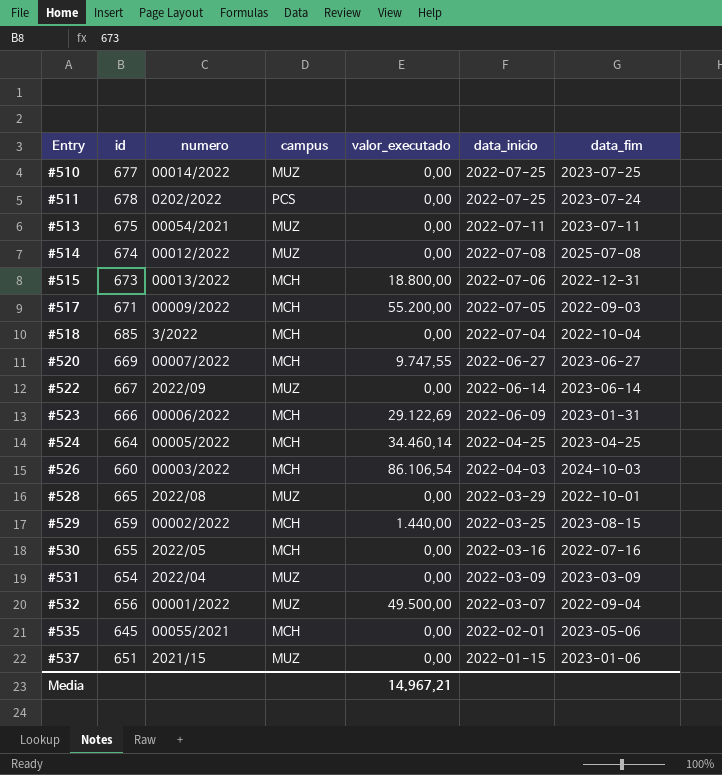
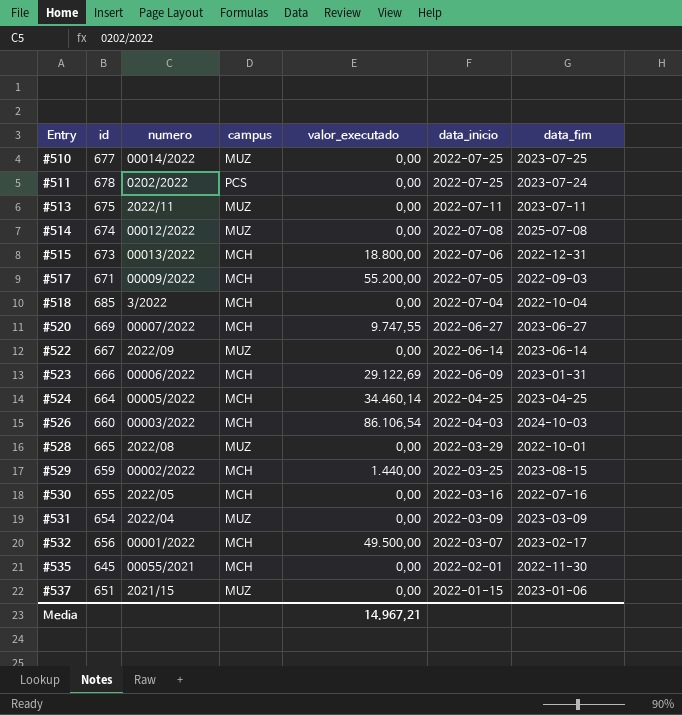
#513 | numero: 00054/2021 -> 2022/11
#532 | campus: MUZ -> MCH
#532 | data_fim: 2022-09-04 -> 2023-02-17
#535 | data_fim: 2023-05-06 -> 2022-11-30

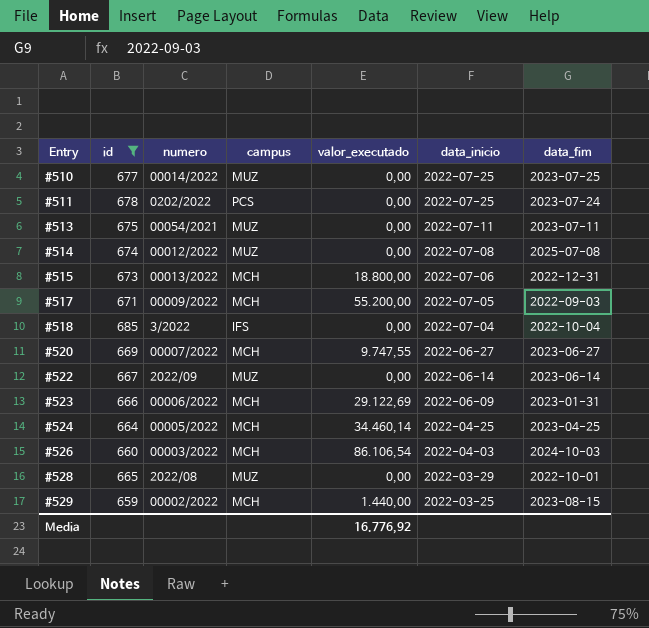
filter: none -> id >= 659
#513 | numero: 2022/11 -> 00054/2021
#518 | campus: MCH -> IFS
Media | valor_executado: 14.967,21 -> 16.776,92

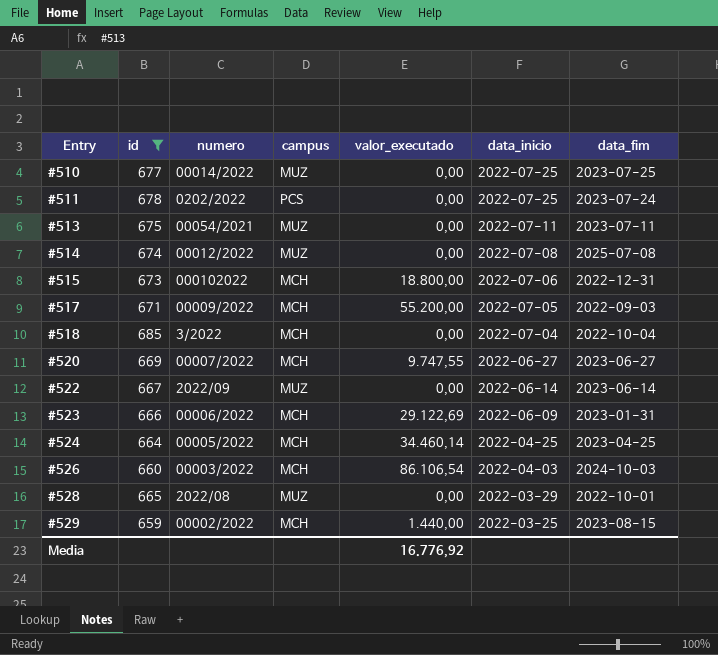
#515 | numero: 00013/2022 -> 000102022
#518 | campus: IFS -> MCH

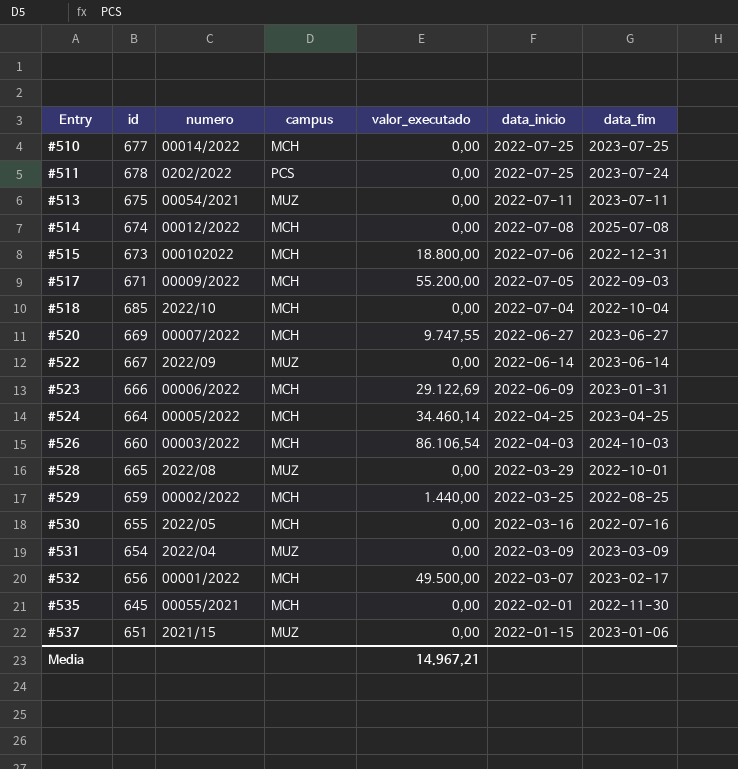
filter: id >= 659 -> none
#510 | campus: MUZ -> MCH
#514 | campus: MUZ -> MCH
#518 | numero: 3/2022 -> 2022/10
#529 | data_fim: 2023-08-15 -> 2022-08-25
Media | valor_executado: 16.776,92 -> 14.967,21

